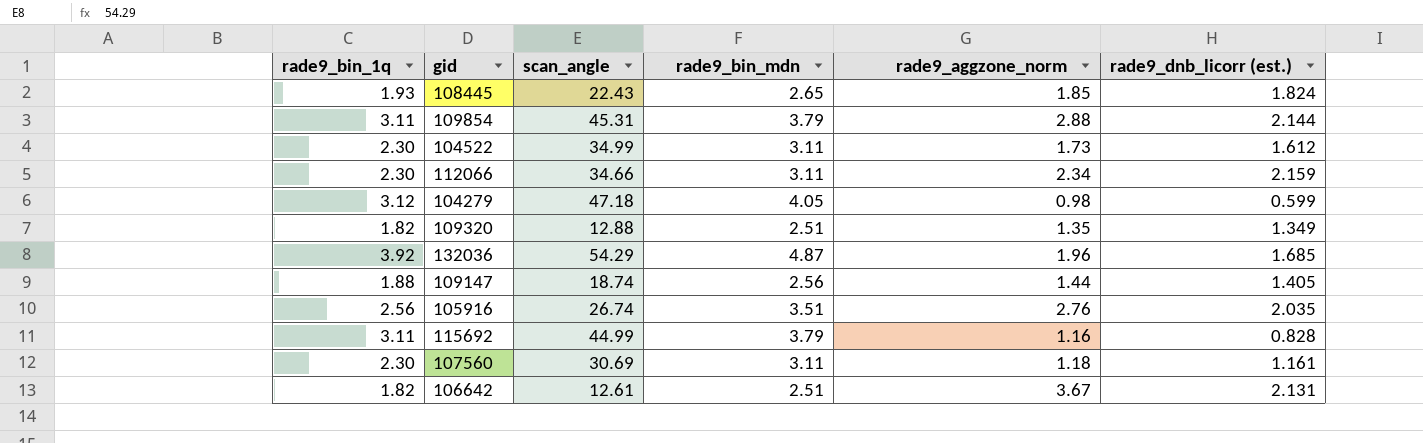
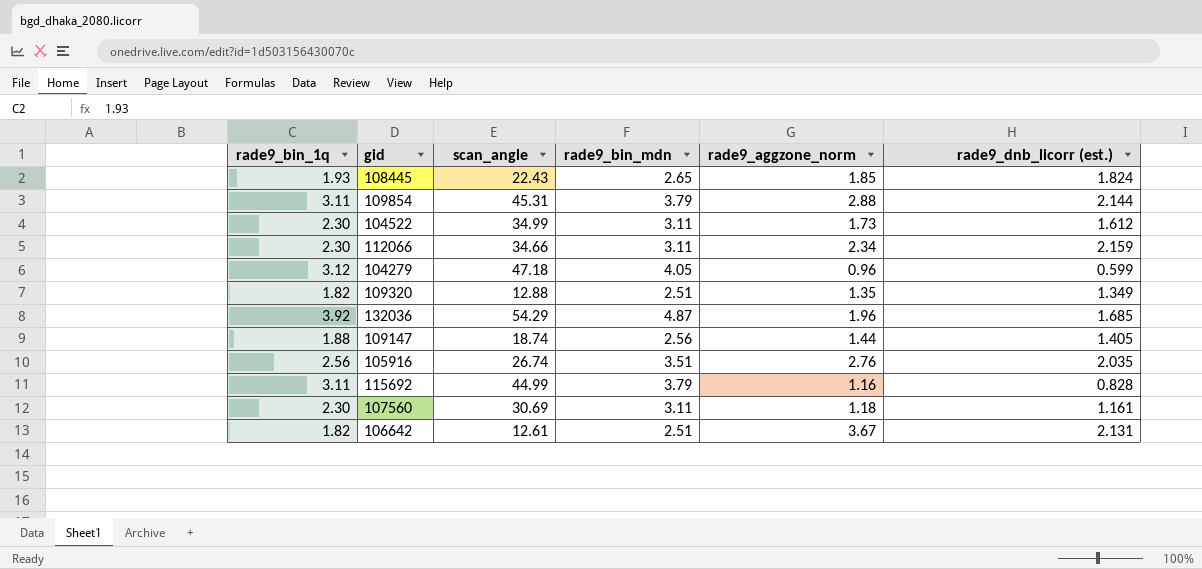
104279 | rade9_aggzone_norm: 0.98 -> 0.96

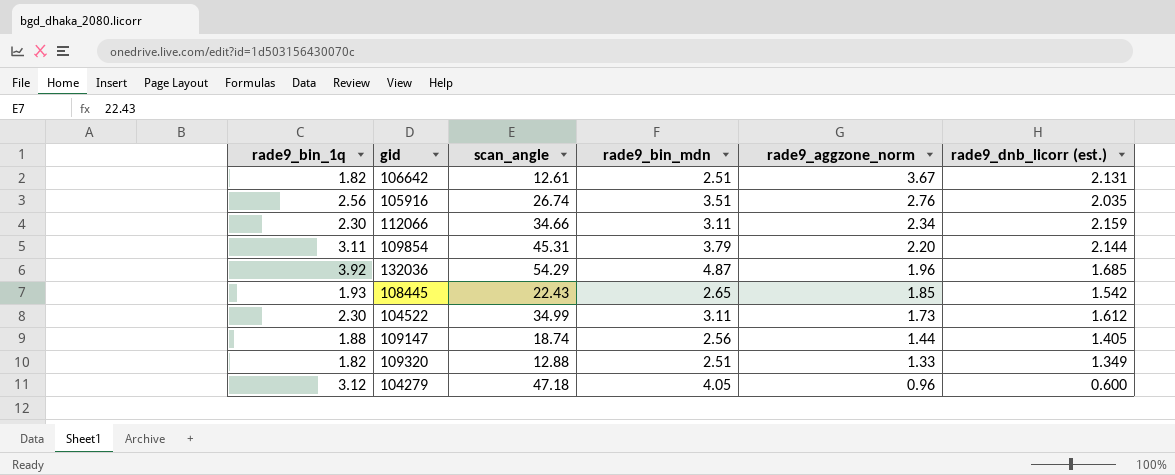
row order: none -> rade9_aggzone_norm descending
row 115692: 3.11 | 44.99 | 3.79 | 1.16 | 0.828 -> none
row 107560: 2.30 | 30.69 | 3.11 | 1.18 | 1.161 -> none
109854 | rade9_aggzone_norm: 2.88 -> 2.20
108445 | rade9_dnb_licorr (est.): 1.824 -> 1.542
109320 | rade9_aggzone_norm: 1.35 -> 1.33
104279 | rade9_dnb_licorr (est.): 0.599 -> 0.600

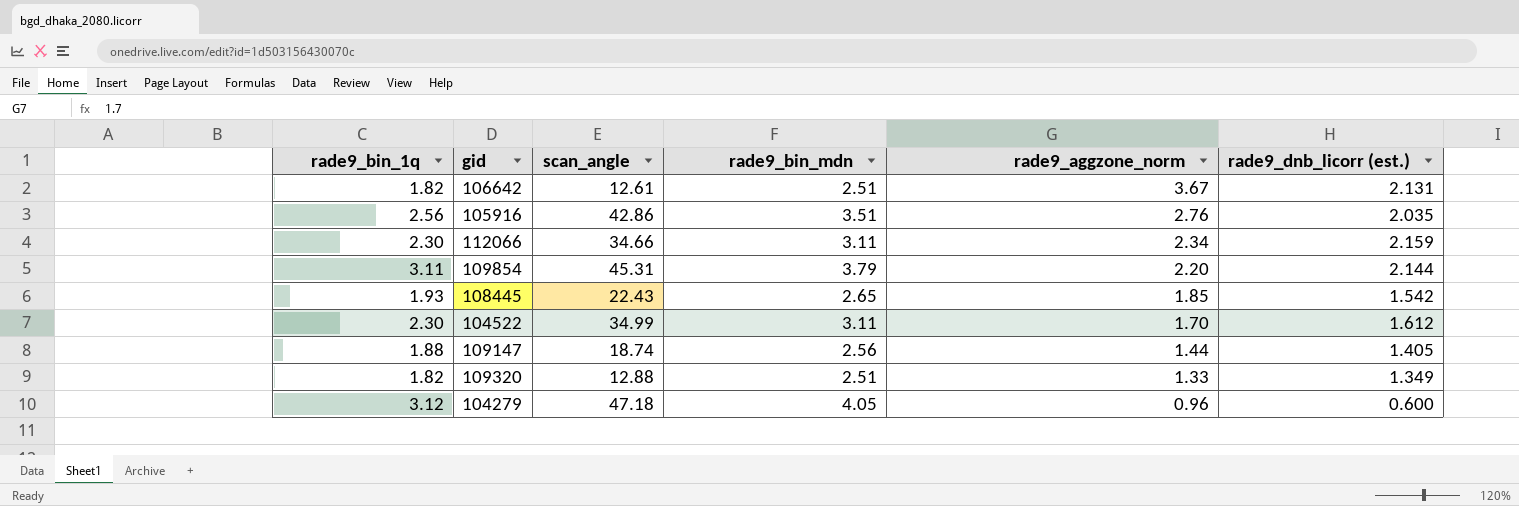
row 132036: 3.92 | 54.29 | 4.87 | 1.96 | 1.685 -> none
105916 | scan_angle: 26.74 -> 42.86
104522 | rade9_aggzone_norm: 1.73 -> 1.70

